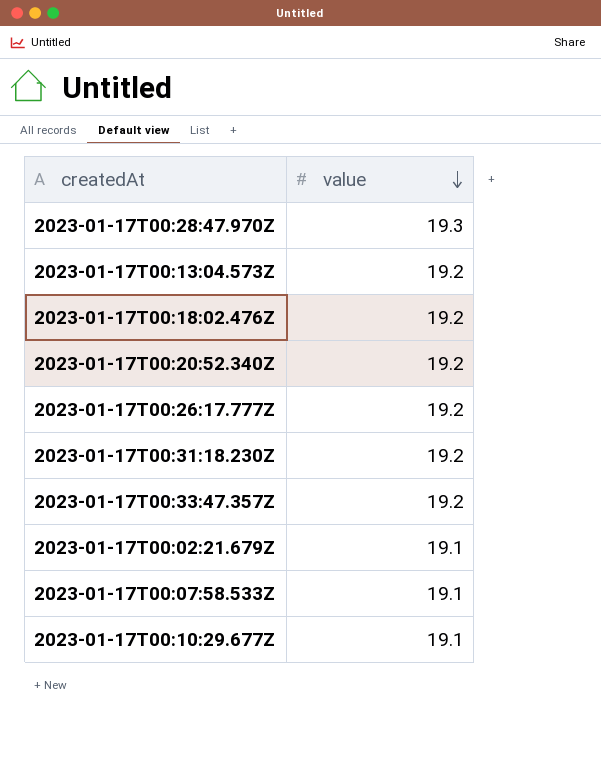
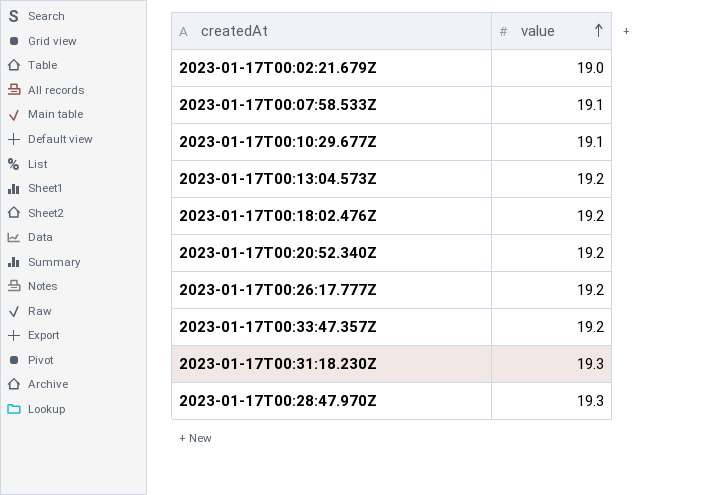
row order: value descending -> value ascending
2023-01-17T00:02:21.679Z | value: 19.1 -> 19.0
2023-01-17T00:31:18.230Z | value: 19.2 -> 19.3

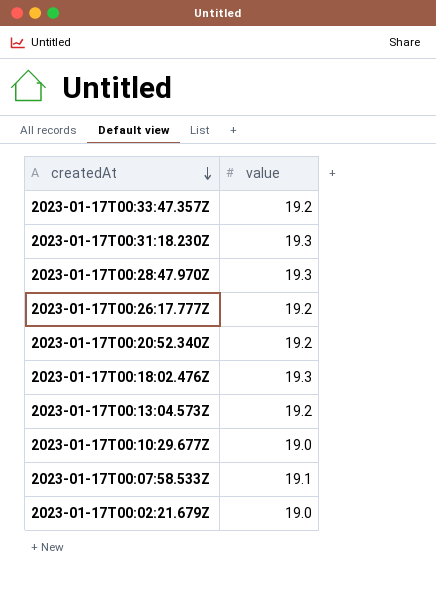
row order: value ascending -> createdAt descending
2023-01-17T00:18:02.476Z | value: 19.2 -> 19.3
2023-01-17T00:10:29.677Z | value: 19.1 -> 19.0

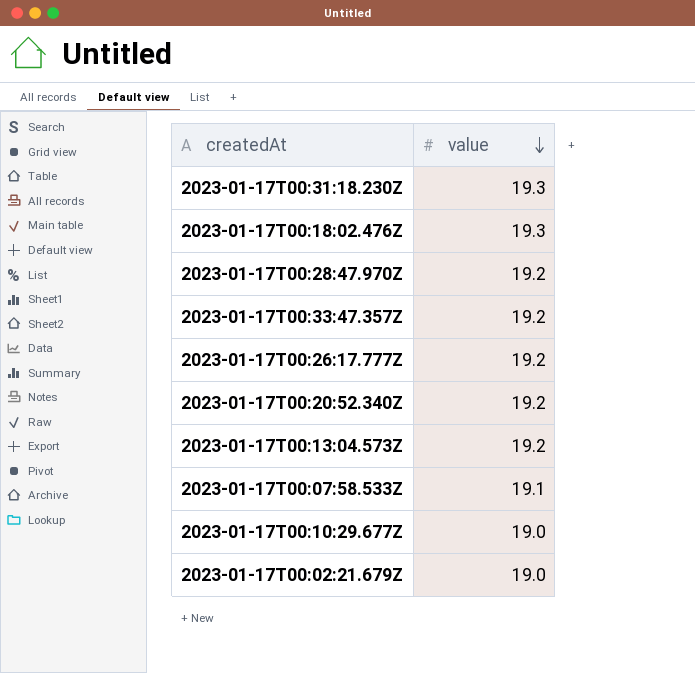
row order: createdAt descending -> value descending
2023-01-17T00:28:47.970Z | value: 19.3 -> 19.2

